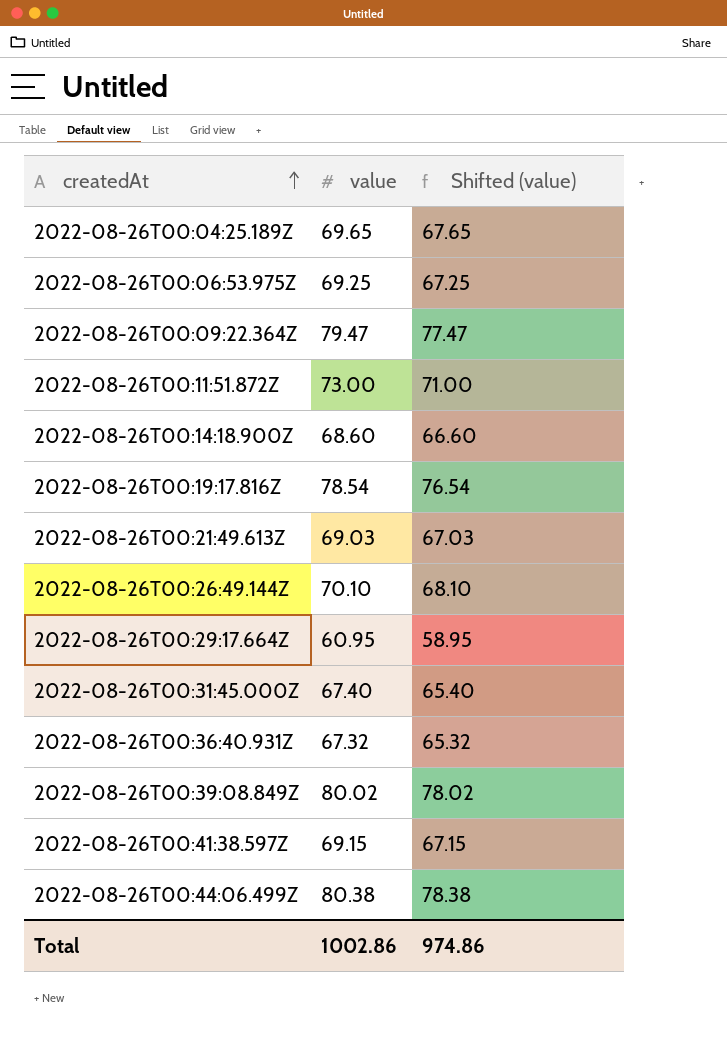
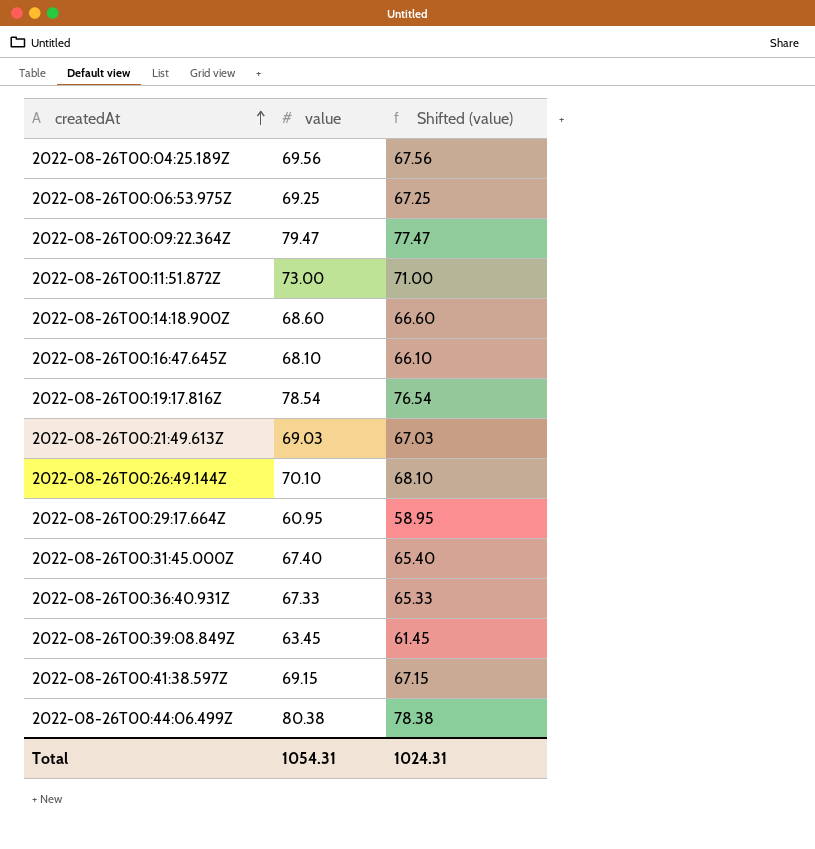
2022-08-26T00:04:25.189Z | value: 69.65 -> 69.56
2022-08-26T00:04:25.189Z | Shifted (value): 67.65 -> 67.56
row 2022-08-26T00:16:47.645Z: none -> 68.10 | 66.10
2022-08-26T00:36:40.931Z | value: 67.32 -> 67.33
2022-08-26T00:36:40.931Z | Shifted (value): 65.32 -> 65.33
2022-08-26T00:39:08.849Z | value: 80.02 -> 63.45
2022-08-26T00:39:08.849Z | Shifted (value): 78.02 -> 61.45
Total | value: 1002.86 -> 1054.31
Total | Shifted (value): 974.86 -> 1024.31

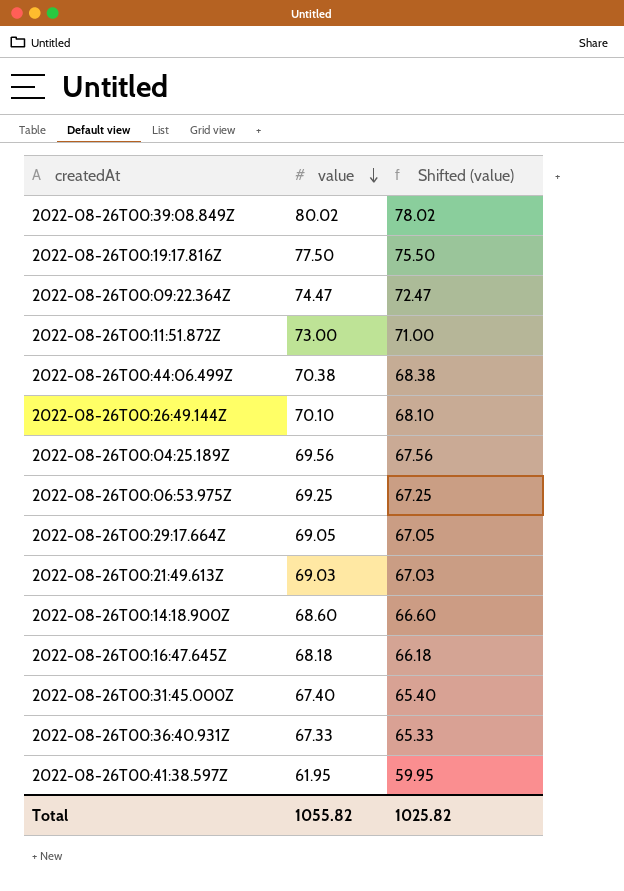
row order: createdAt ascending -> value descending
2022-08-26T00:39:08.849Z | value: 63.45 -> 80.02
2022-08-26T00:39:08.849Z | Shifted (value): 61.45 -> 78.02
2022-08-26T00:19:17.816Z | value: 78.54 -> 77.50
2022-08-26T00:19:17.816Z | Shifted (value): 76.54 -> 75.50
2022-08-26T00:09:22.364Z | value: 79.47 -> 74.47
2022-08-26T00:09:22.364Z | Shifted (value): 77.47 -> 72.47
2022-08-26T00:44:06.499Z | value: 80.38 -> 70.38
2022-08-26T00:44:06.499Z | Shifted (value): 78.38 -> 68.38
2022-08-26T00:29:17.664Z | value: 60.95 -> 69.05
2022-08-26T00:29:17.664Z | Shifted (value): 58.95 -> 67.05
2022-08-26T00:16:47.645Z | value: 68.10 -> 68.18
2022-08-26T00:16:47.645Z | Shifted (value): 66.10 -> 66.18
2022-08-26T00:41:38.597Z | value: 69.15 -> 61.95
2022-08-26T00:41:38.597Z | Shifted (value): 67.15 -> 59.95
Total | value: 1054.31 -> 1055.82
Total | Shifted (value): 1024.31 -> 1025.82

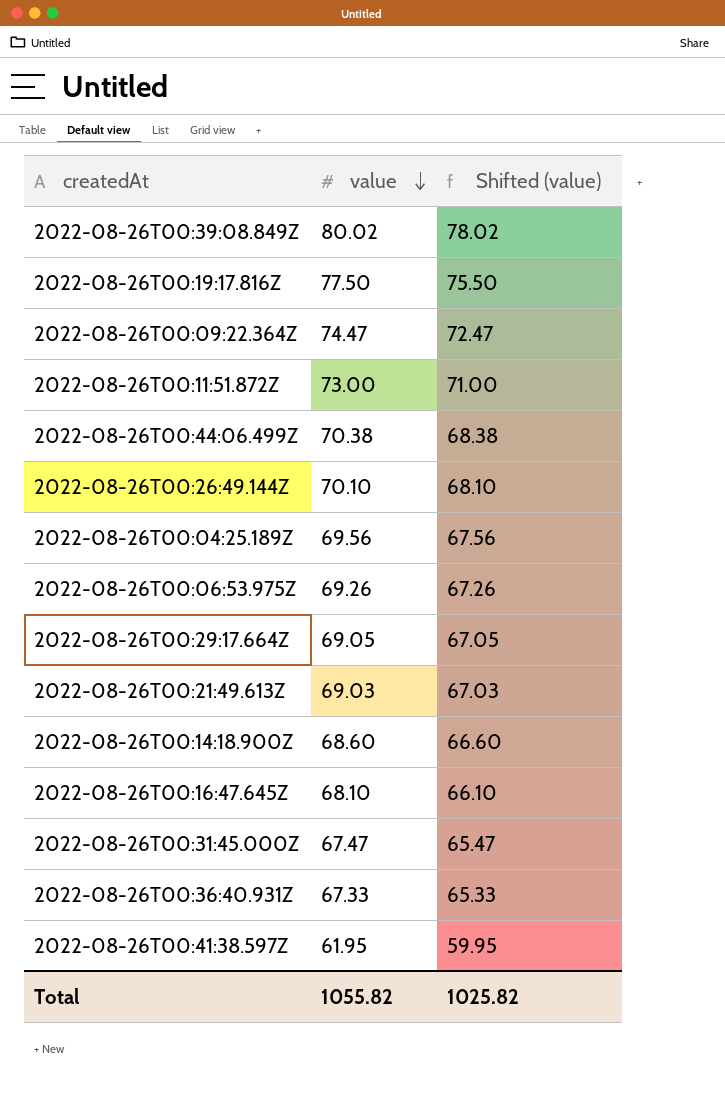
2022-08-26T00:06:53.975Z | value: 69.25 -> 69.26
2022-08-26T00:06:53.975Z | Shifted (value): 67.25 -> 67.26
2022-08-26T00:16:47.645Z | value: 68.18 -> 68.10
2022-08-26T00:16:47.645Z | Shifted (value): 66.18 -> 66.10
2022-08-26T00:31:45.000Z | value: 67.40 -> 67.47
2022-08-26T00:31:45.000Z | Shifted (value): 65.40 -> 65.47

